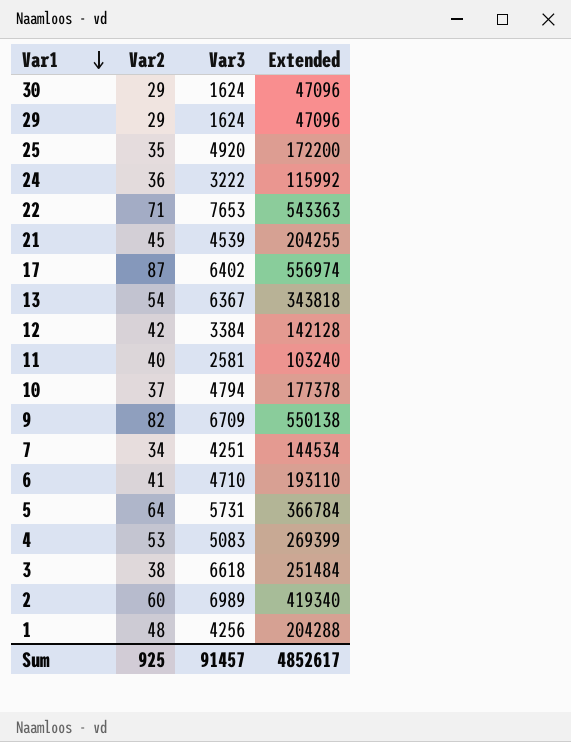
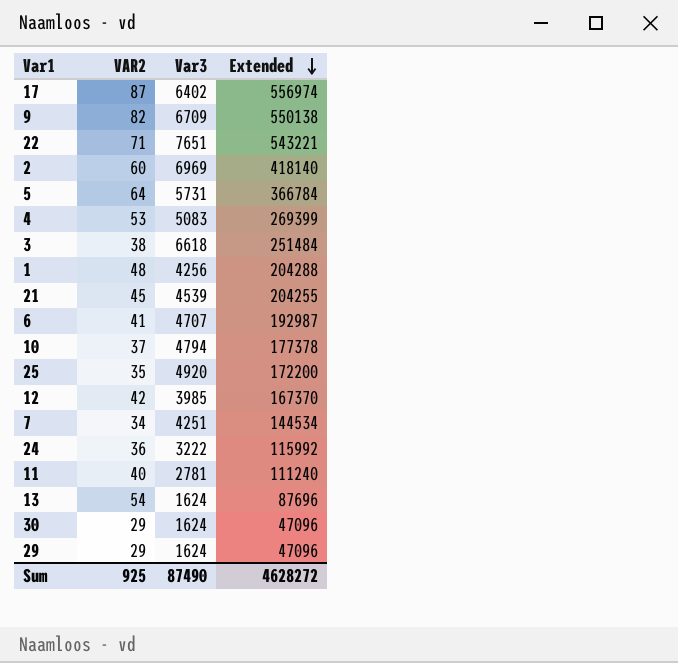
row order: Var1 descending -> Extended descending
column name: Var2 -> VAR2
22 | Var3: 7653 -> 7651
22 | Extended: 543363 -> 543221
2 | Var3: 6989 -> 6969
2 | Extended: 419340 -> 418140
6 | Var3: 4710 -> 4707
6 | Extended: 193110 -> 192987
12 | Var3: 3384 -> 3985
12 | Extended: 142128 -> 167370
11 | Var3: 2581 -> 2781
11 | Extended: 103240 -> 111240
13 | Var3: 6367 -> 1624
13 | Extended: 343818 -> 87696
Sum | Var3: 91457 -> 87490
Sum | Extended: 4852617 -> 4628272

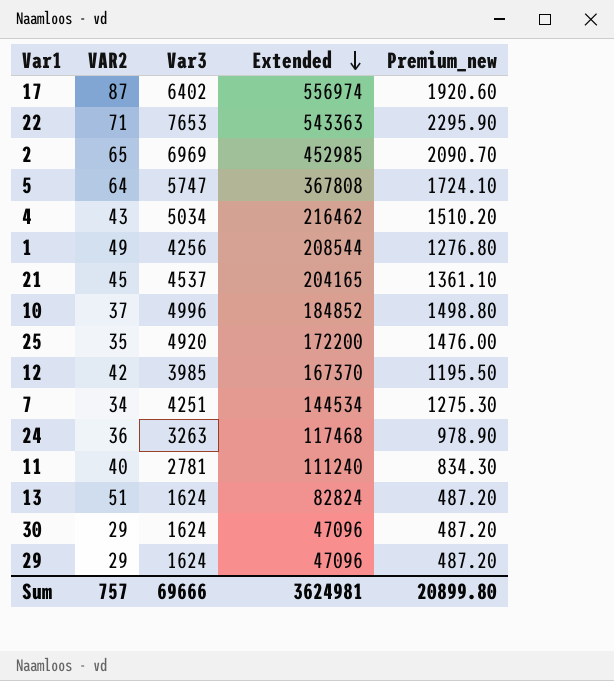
column Premium_new | formula: none -> [Var3] * 0.3
row 9: 82 | 6709 | 550138 -> none
row 3: 38 | 6618 | 251484 -> none
row 6: 41 | 4707 | 192987 -> none
22 | Var3: 7651 -> 7653
22 | Extended: 543221 -> 543363
2 | VAR2: 60 -> 65
2 | Extended: 418140 -> 452985
5 | Var3: 5731 -> 5747
5 | Extended: 366784 -> 367808
4 | VAR2: 53 -> 43
4 | Var3: 5083 -> 5034
4 | Extended: 269399 -> 216462
1 | VAR2: 48 -> 49
1 | Extended: 204288 -> 208544
21 | Var3: 4539 -> 4537
21 | Extended: 204255 -> 204165
10 | Var3: 4794 -> 4996
10 | Extended: 177378 -> 184852
24 | Var3: 3222 -> 3263
24 | Extended: 115992 -> 117468
13 | VAR2: 54 -> 51
13 | Extended: 87696 -> 82824
Sum | VAR2: 925 -> 757
Sum | Var3: 87490 -> 69666
Sum | Extended: 4628272 -> 3624981

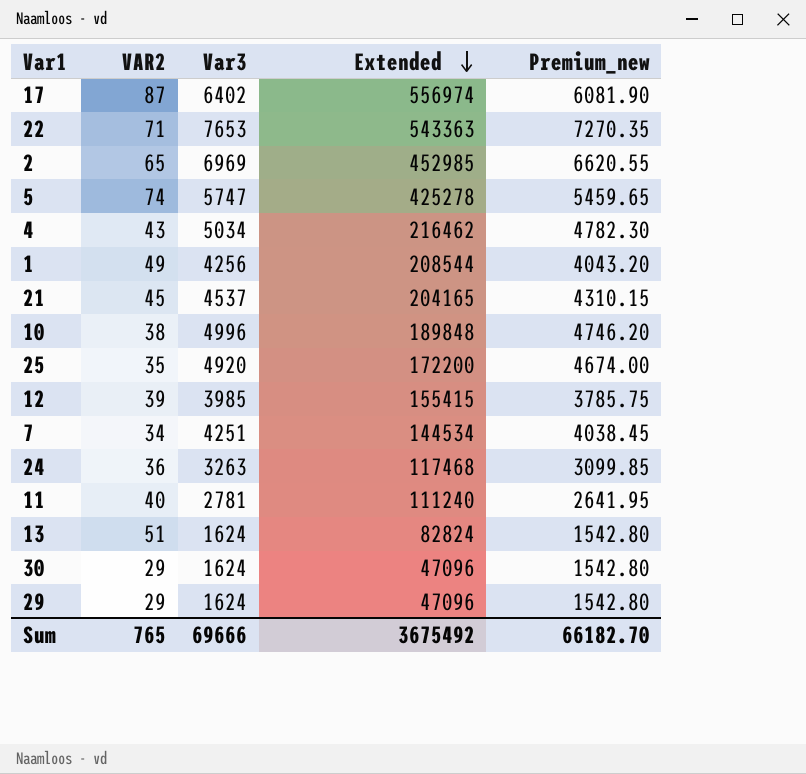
column Premium_new | formula: [Var3] * 0.3 -> [Var3] * 0.95
5 | VAR2: 64 -> 74
5 | Extended: 367808 -> 425278
10 | VAR2: 37 -> 38
10 | Extended: 184852 -> 189848
12 | VAR2: 42 -> 39
12 | Extended: 167370 -> 155415
Sum | VAR2: 757 -> 765
Sum | Extended: 3624981 -> 3675492
Sum | Premium_new: 20899.80 -> 66182.70

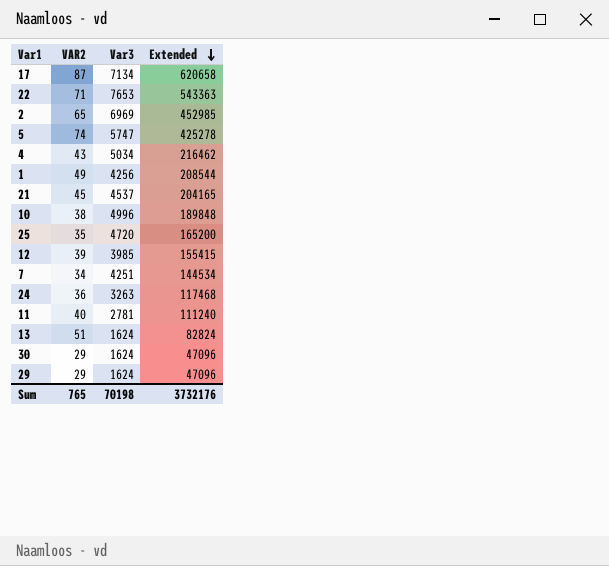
column Premium_new | formula: [Var3] * 0.95 -> none
17 | Var3: 6402 -> 7134
17 | Extended: 556974 -> 620658
25 | Var3: 4920 -> 4720
25 | Extended: 172200 -> 165200
Sum | Var3: 69666 -> 70198
Sum | Extended: 3675492 -> 3732176

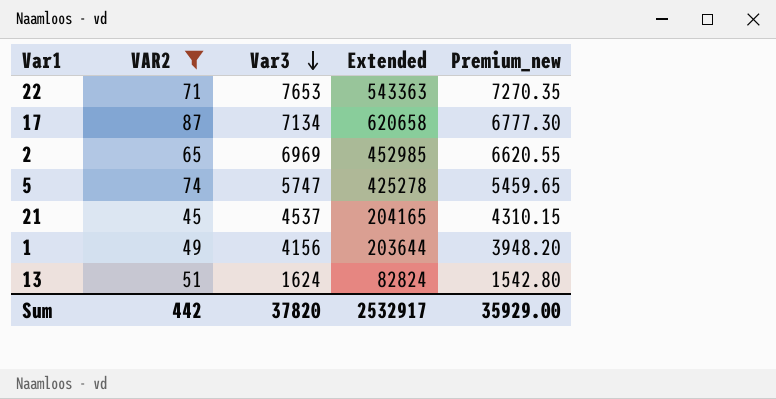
filter: none -> VAR2 >= 45
row order: Extended descending -> Var3 descending
column Premium_new | formula: none -> [Var3] * 0.95
1 | Var3: 4256 -> 4156
1 | Extended: 208544 -> 203644
Sum | VAR2: 765 -> 442
Sum | Var3: 70198 -> 37820
Sum | Extended: 3732176 -> 2532917

